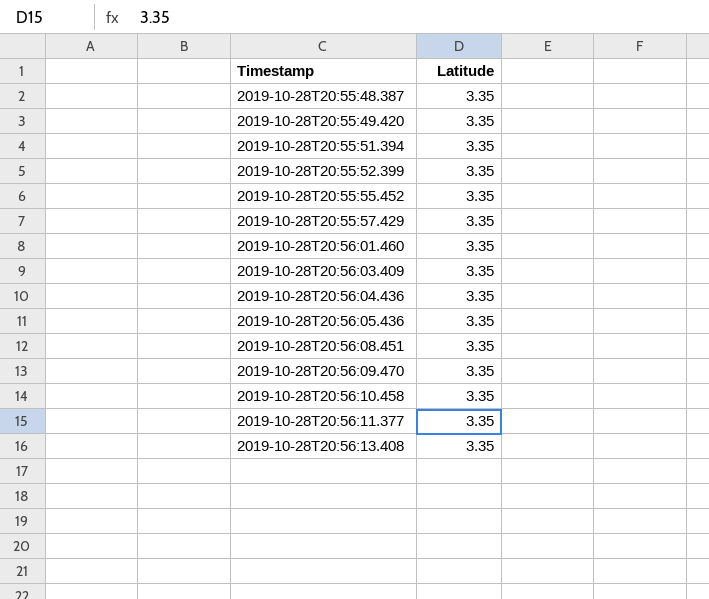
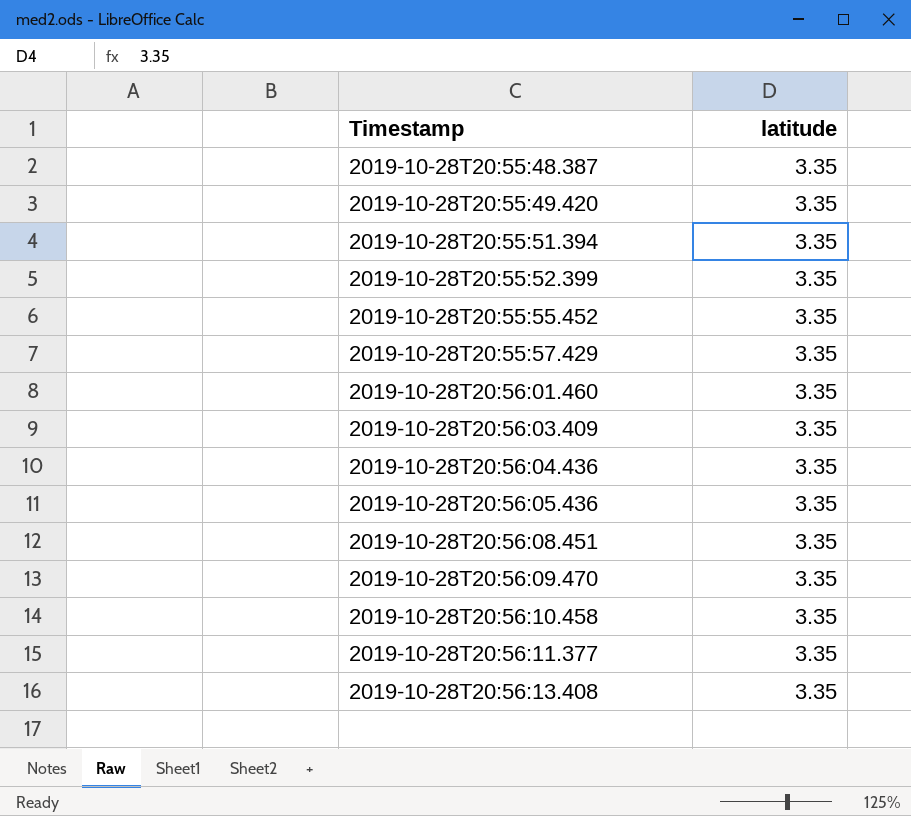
column name: Latitude -> latitude

